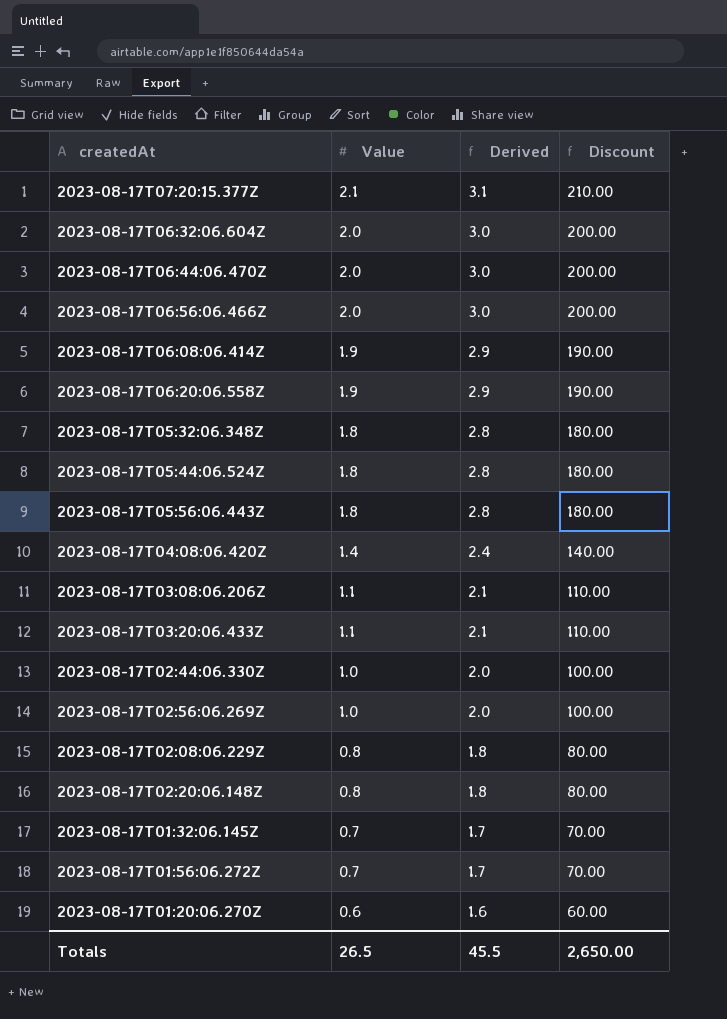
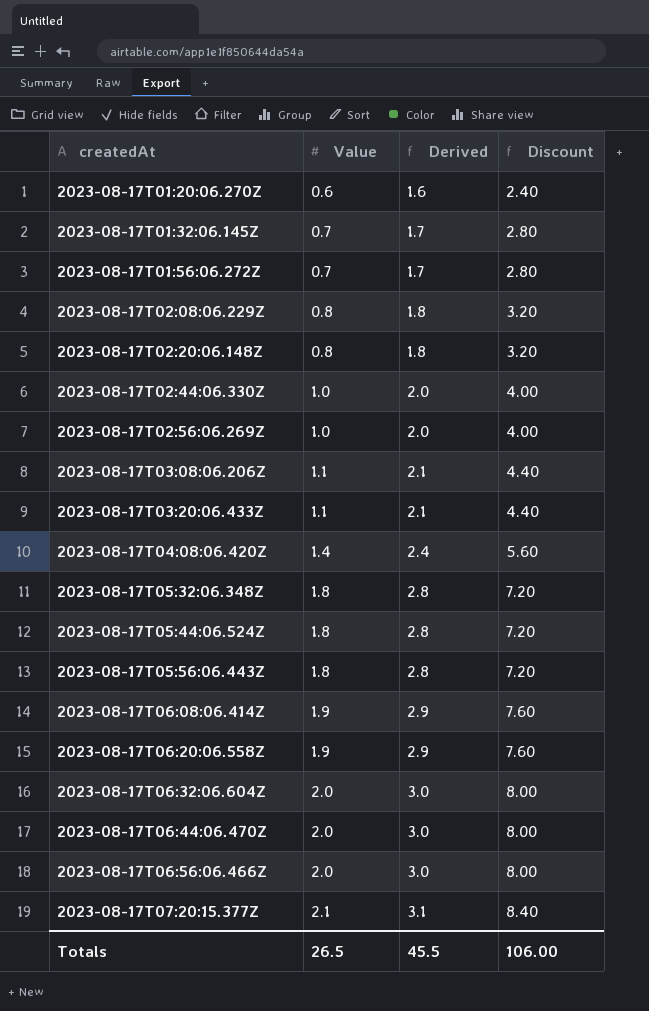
row order: Value descending -> createdAt ascending
column Discount | formula: [Value] * 100 -> [Value] * 4
Totals | Discount: 2,650.00 -> 106.00

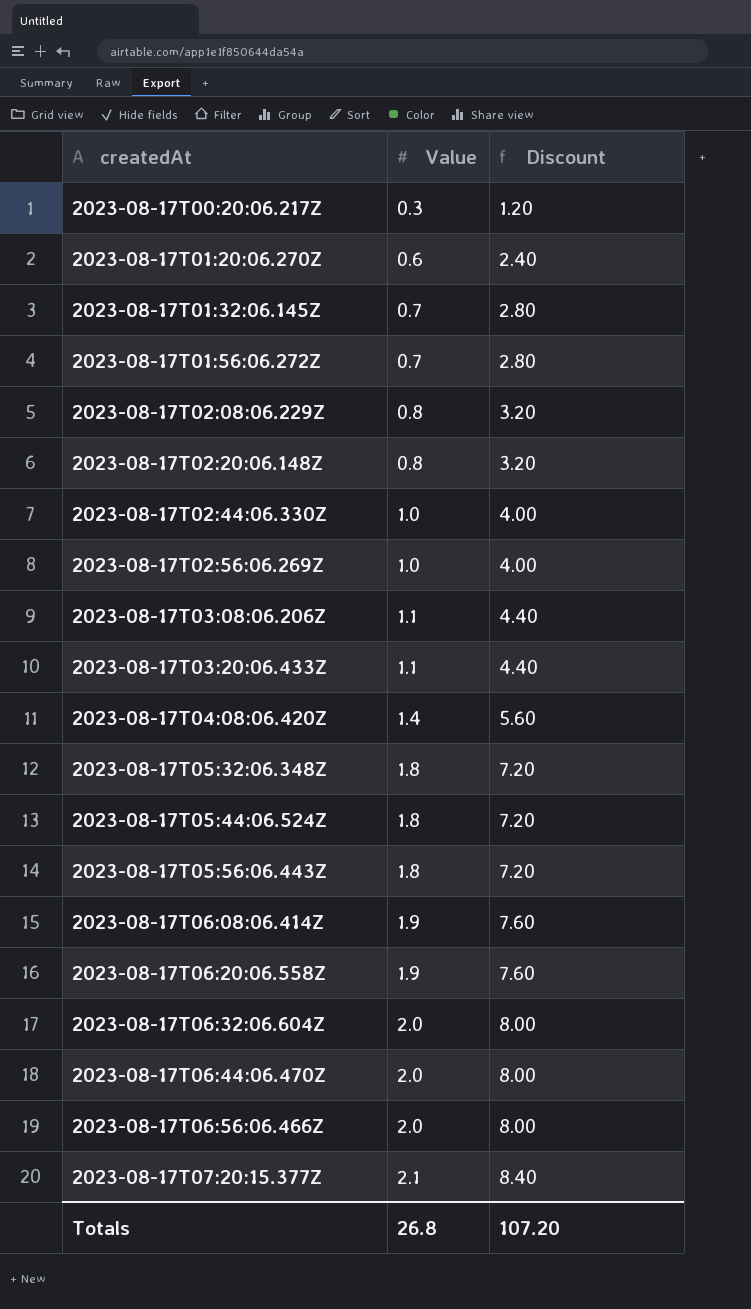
column Derived | formula: [Value] + 1 -> none
row 2023-08-17T00:20:06.217Z: none -> 0.3 | 1.20
Totals | Value: 26.5 -> 26.8
Totals | Discount: 106.00 -> 107.20

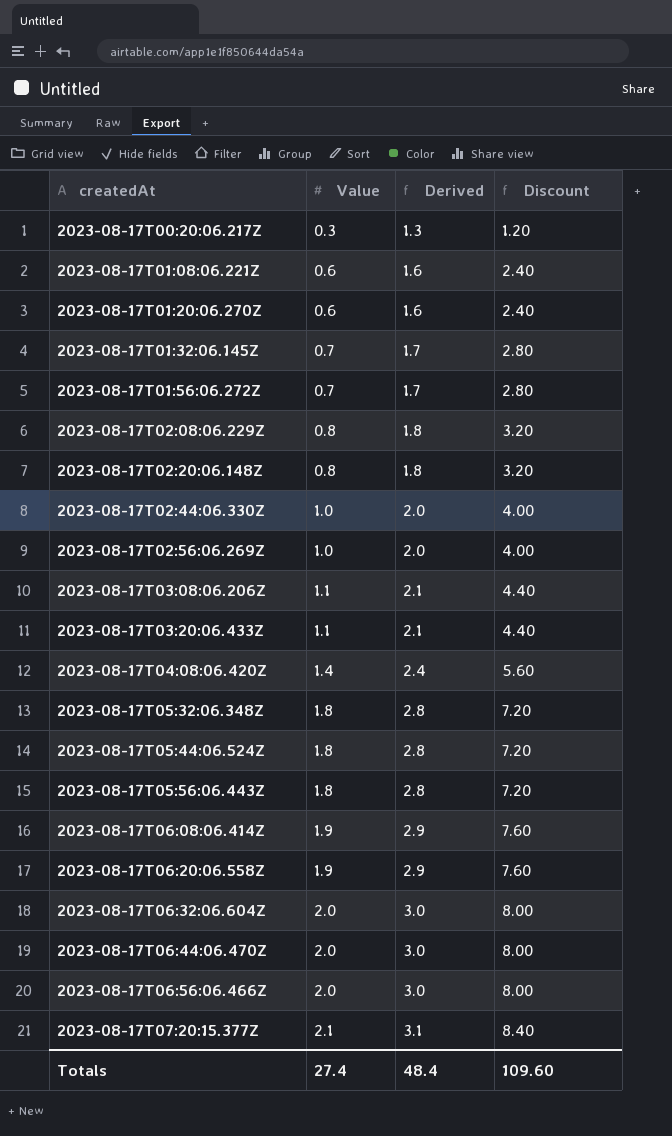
column Derived | formula: none -> [Value] + 1
row 2023-08-17T01:08:06.221Z: none -> 0.6 | 1.6 | 2.40
Totals | Value: 26.8 -> 27.4
Totals | Discount: 107.20 -> 109.60

